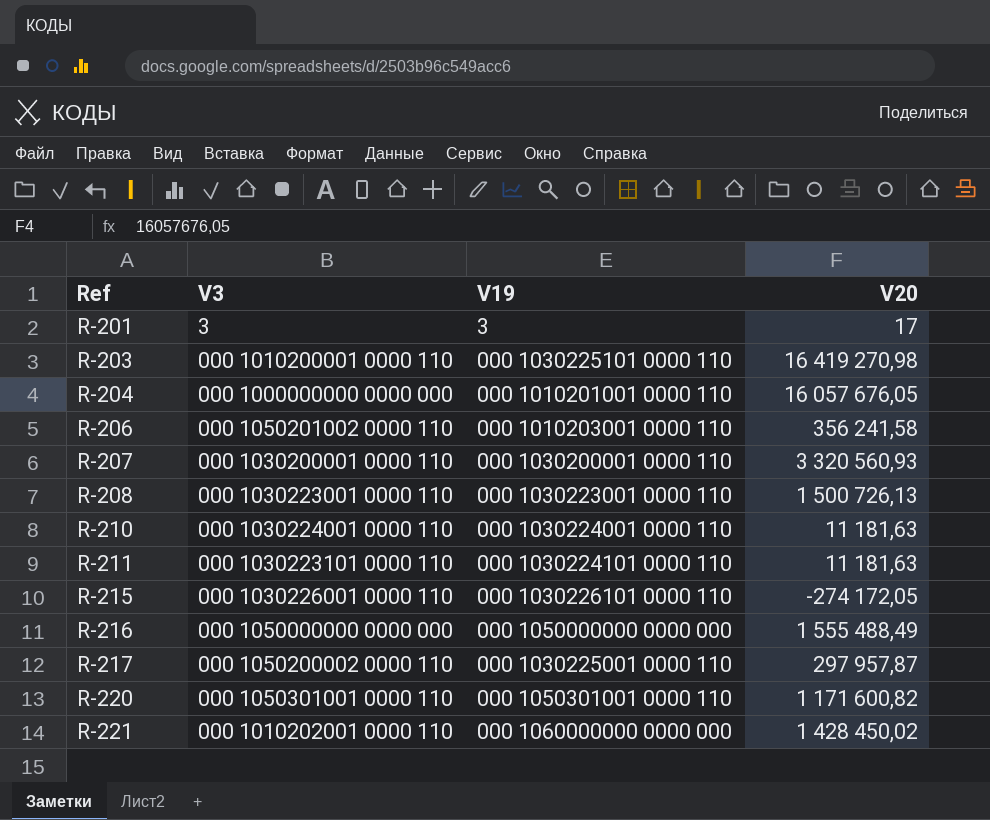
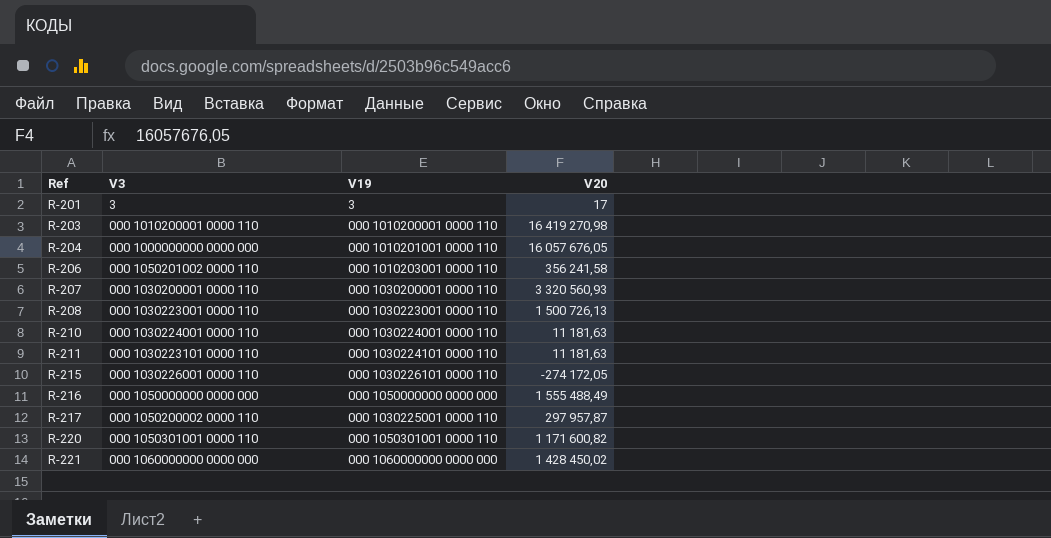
R-203 | V19: 000 1030225101 0000 110 -> 000 1010200001 0000 110
R-221 | V3: 000 1010202001 0000 110 -> 000 1060000000 0000 000

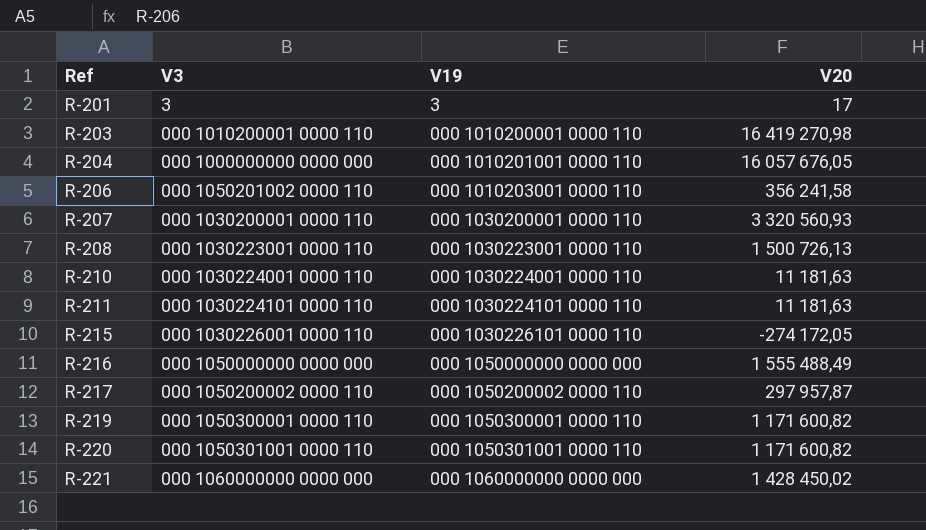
R-211 | V3: 000 1030223101 0000 110 -> 000 1030224101 0000 110
R-217 | V19: 000 1030225001 0000 110 -> 000 1050200002 0000 110
row R-219: none -> 000 1050300001 0000 110 | 000 1050300001 0000 110 | 1 171 600,82

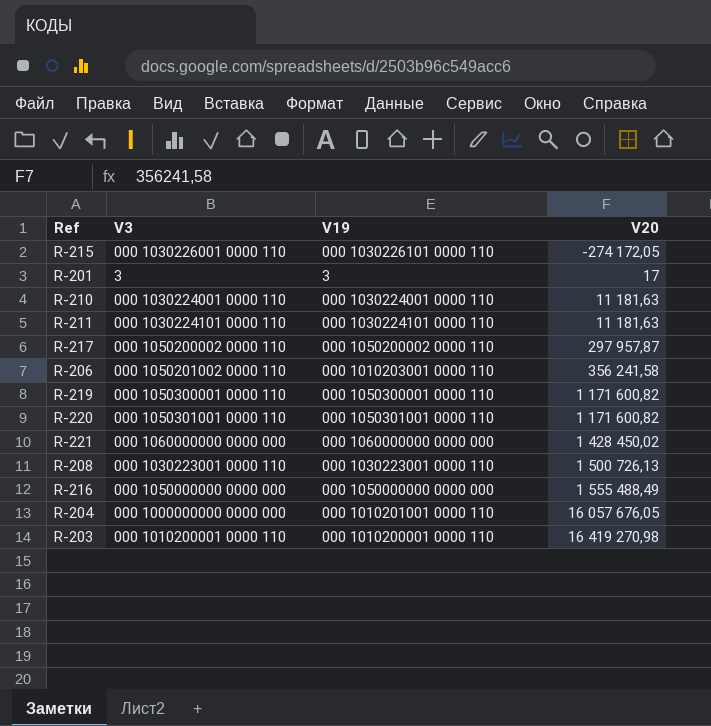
row order: Ref ascending -> V20 ascending
row R-207: 000 1030200001 0000 110 | 000 1030200001 0000 110 | 3 320 560,93 -> none

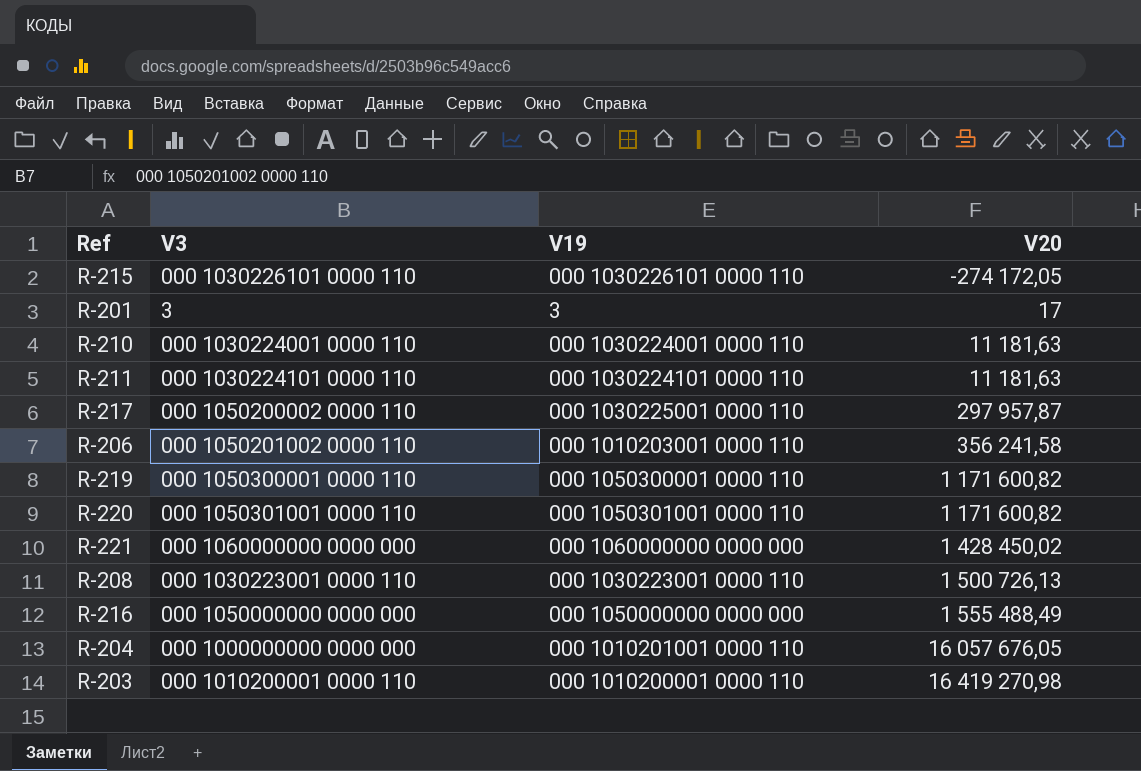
R-215 | V3: 000 1030226001 0000 110 -> 000 1030226101 0000 110
R-217 | V19: 000 1050200002 0000 110 -> 000 1030225001 0000 110

